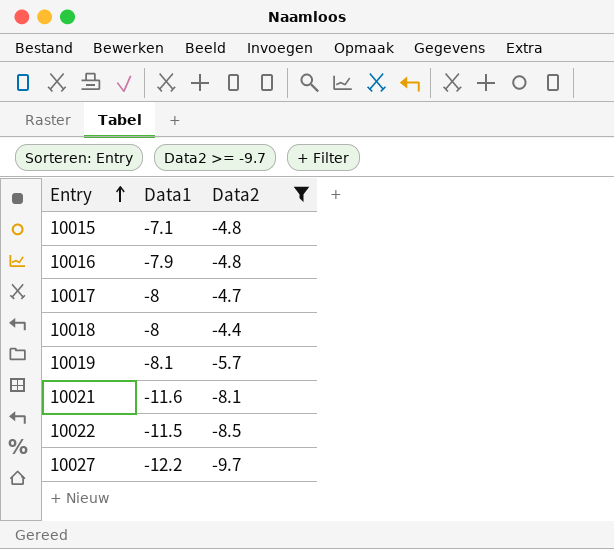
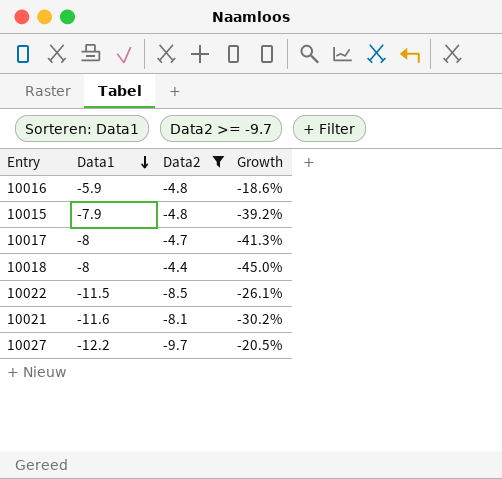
row order: Entry ascending -> Data1 descending
column Growth | formula: none -> ([Data2] - [Data1]) / [Data1]
row 10019: -8.1 | -5.7 -> none
10016 | Data1: -7.9 -> -5.9
10015 | Data1: -7.1 -> -7.9

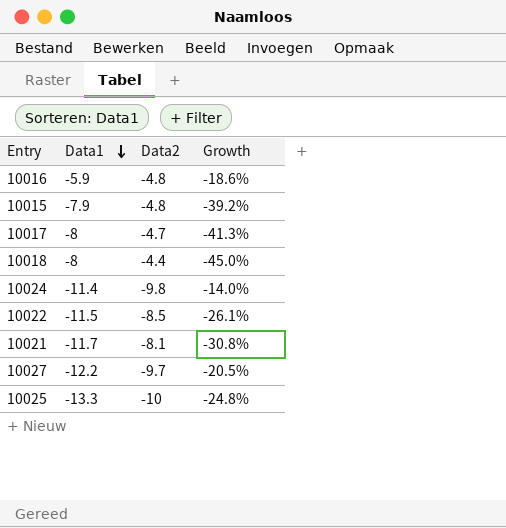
filter: Data2 >= -9.7 -> none
10021 | Data1: -11.6 -> -11.7
10021 | Growth: -30.2% -> -30.8%

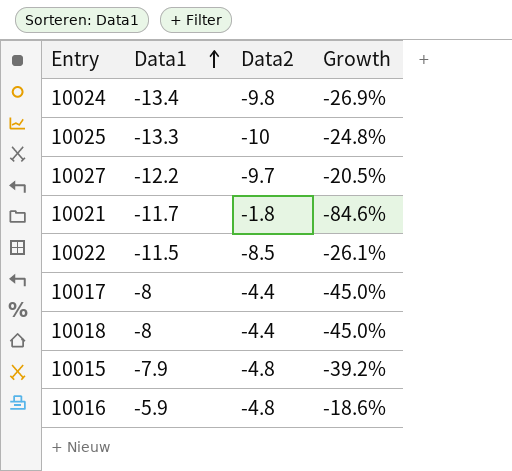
row order: Data1 descending -> Data1 ascending
10024 | Data1: -11.4 -> -13.4
10024 | Growth: -14.0% -> -26.9%
10021 | Data2: -8.1 -> -1.8
10021 | Growth: -30.8% -> -84.6%
10017 | Data2: -4.7 -> -4.4
10017 | Growth: -41.3% -> -45.0%

